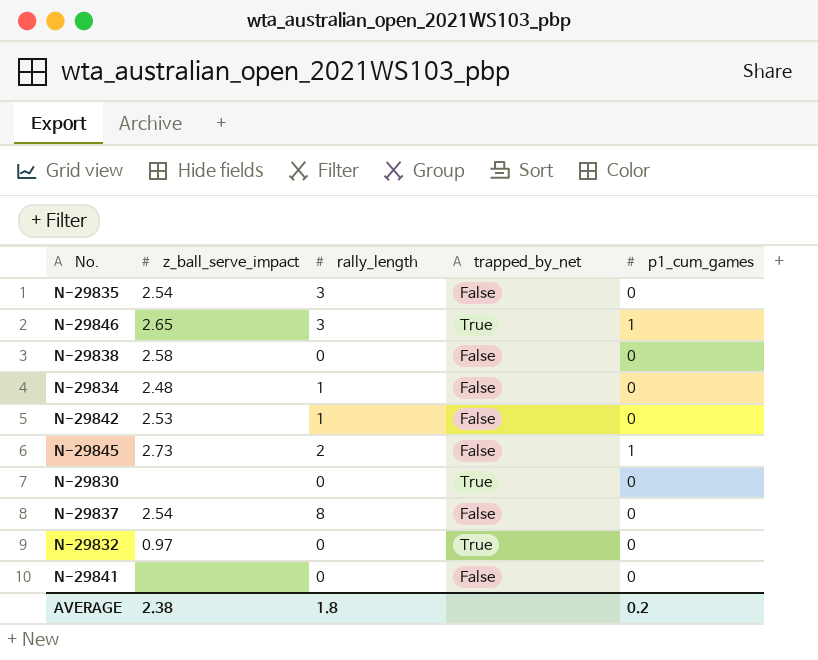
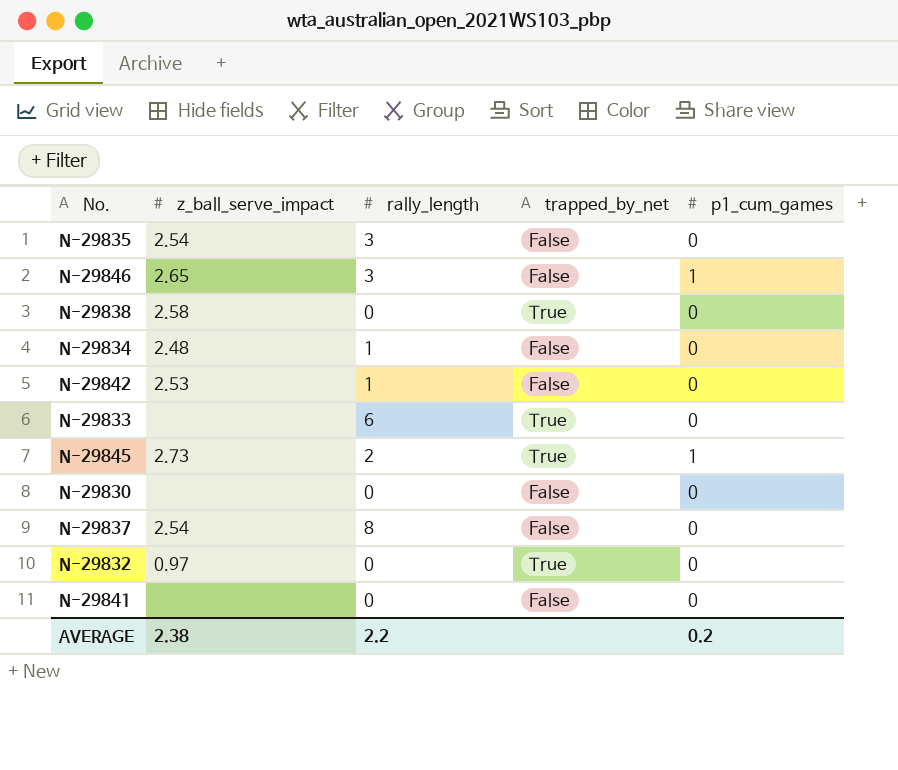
N-29846 | trapped_by_net: True -> False
N-29838 | trapped_by_net: False -> True
row N-29833: none -> none | 6 | True | 0
N-29845 | trapped_by_net: False -> True
N-29830 | trapped_by_net: True -> False
AVERAGE | rally_length: 1.8 -> 2.2

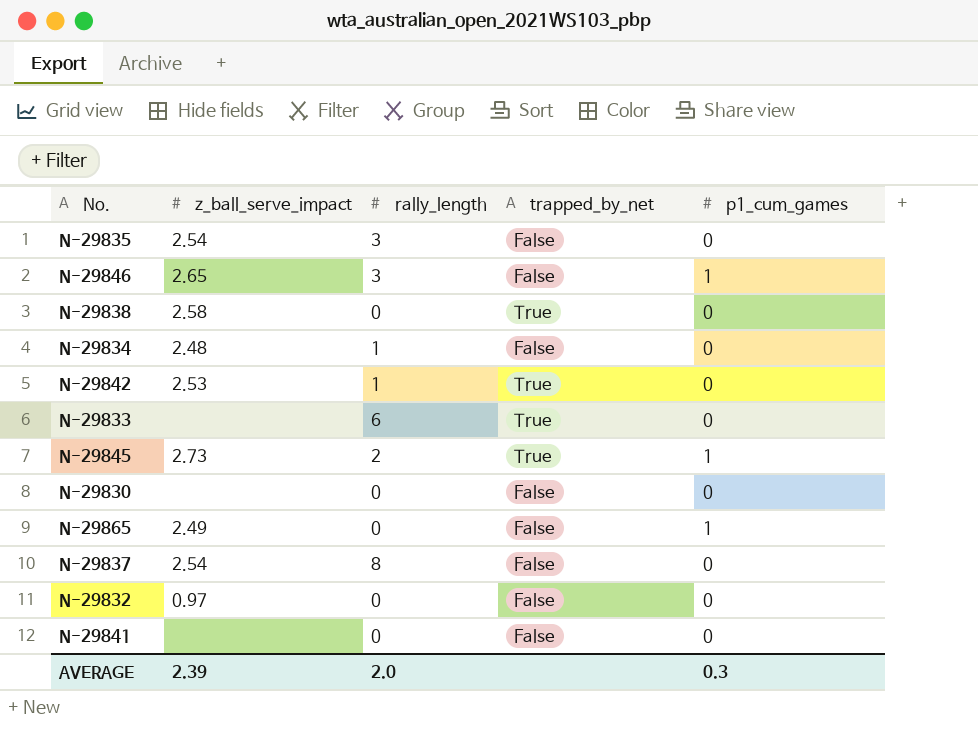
N-29842 | trapped_by_net: False -> True
row N-29865: none -> 2.49 | 0 | False | 1
N-29832 | trapped_by_net: True -> False
AVERAGE | z_ball_serve_impact: 2.38 -> 2.39
AVERAGE | rally_length: 2.2 -> 2.0
AVERAGE | p1_cum_games: 0.2 -> 0.3

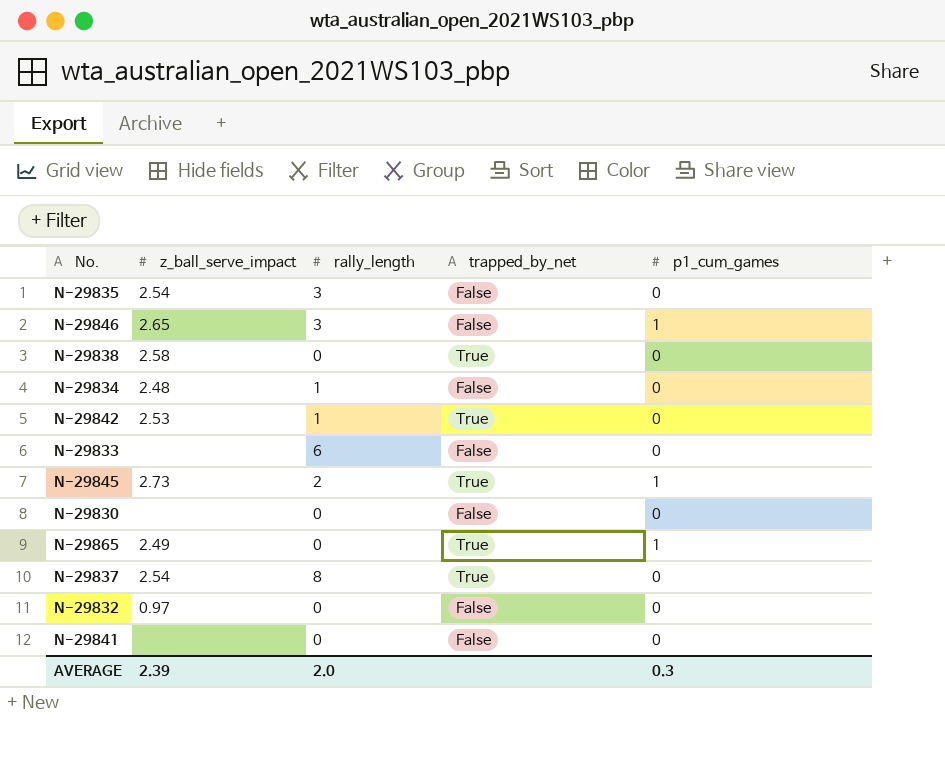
N-29833 | trapped_by_net: True -> False
N-29865 | trapped_by_net: False -> True
N-29837 | trapped_by_net: False -> True

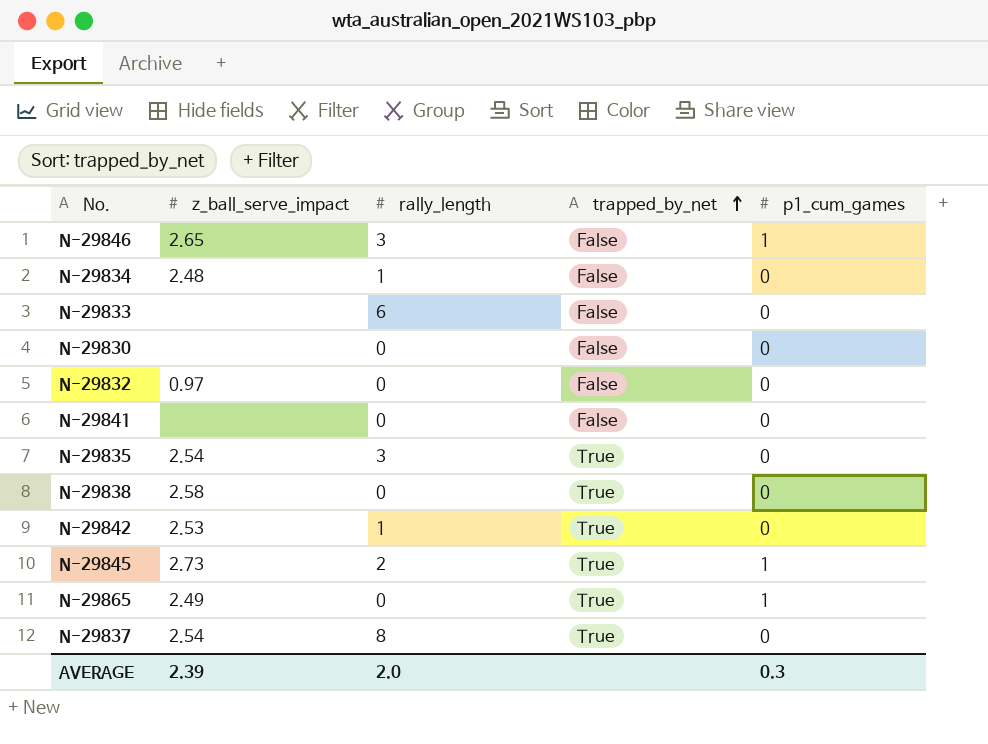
row order: none -> trapped_by_net ascending
N-29835 | trapped_by_net: False -> True

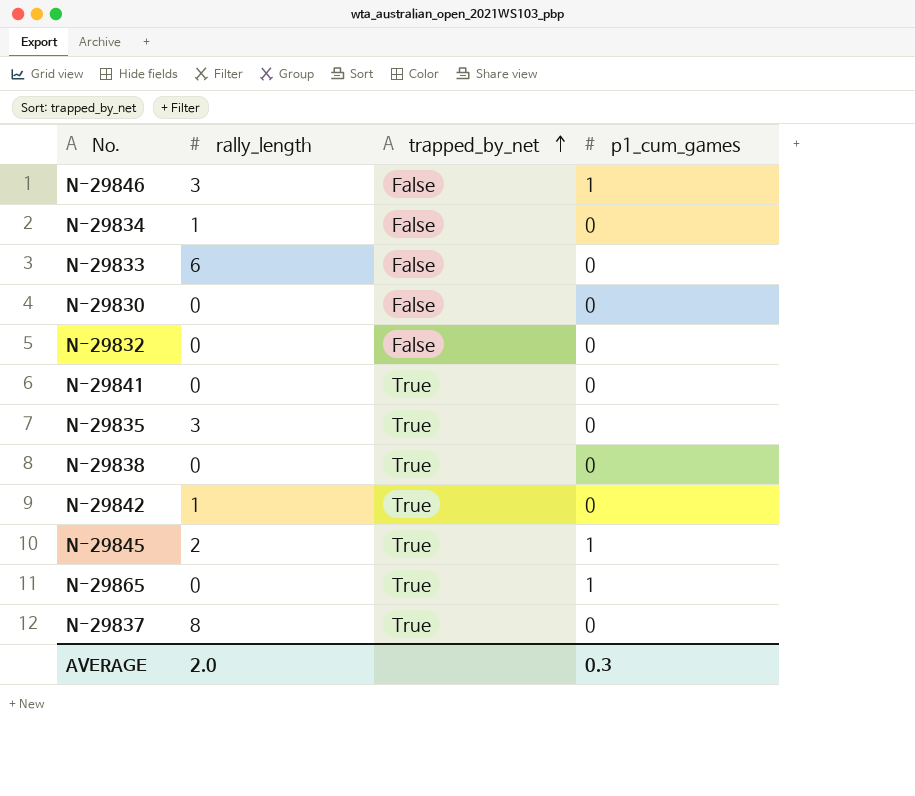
column z_ball_serve_impact | position: 2 -> none
N-29841 | trapped_by_net: False -> True

